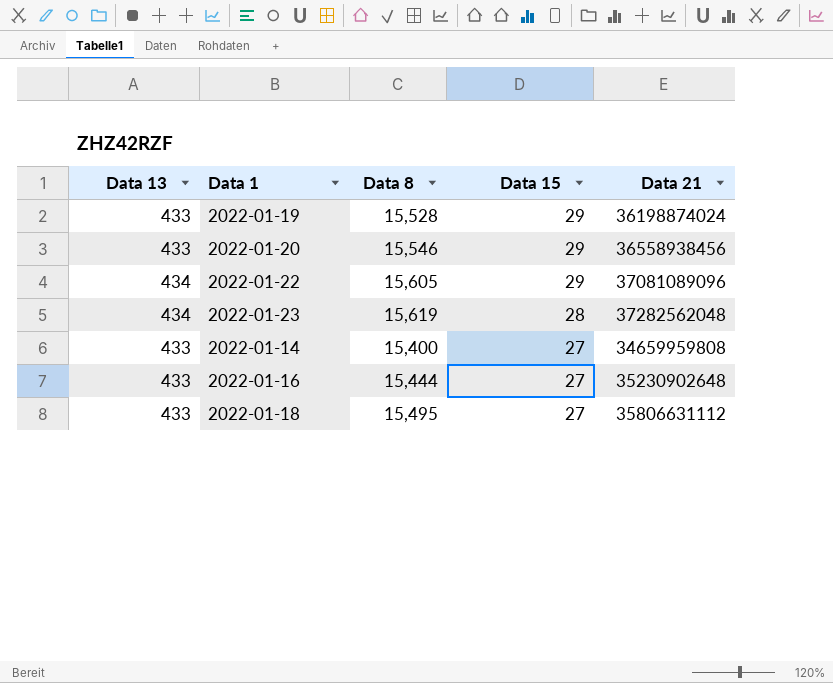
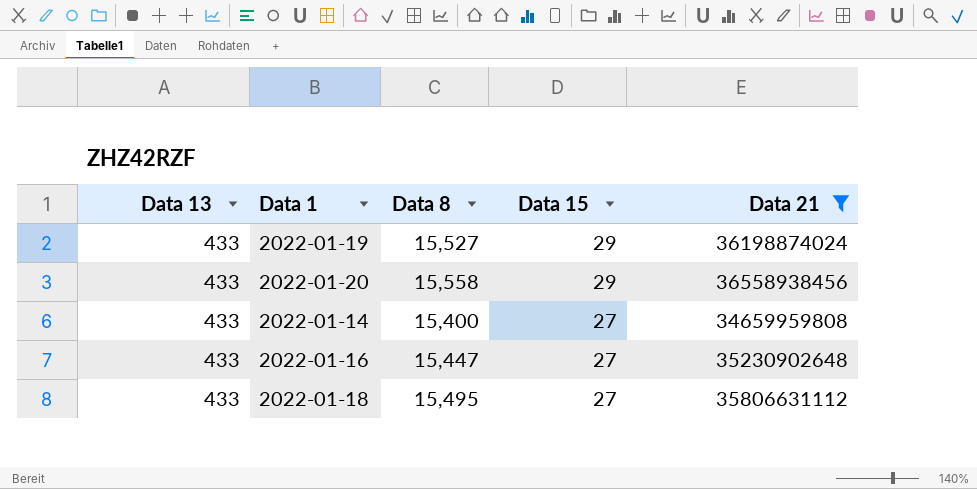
filter: none -> Data 21 <= 36558938456
2022-01-19 | Data 8: 15,528 -> 15,527
2022-01-20 | Data 8: 15,546 -> 15,558
2022-01-16 | Data 8: 15,444 -> 15,447

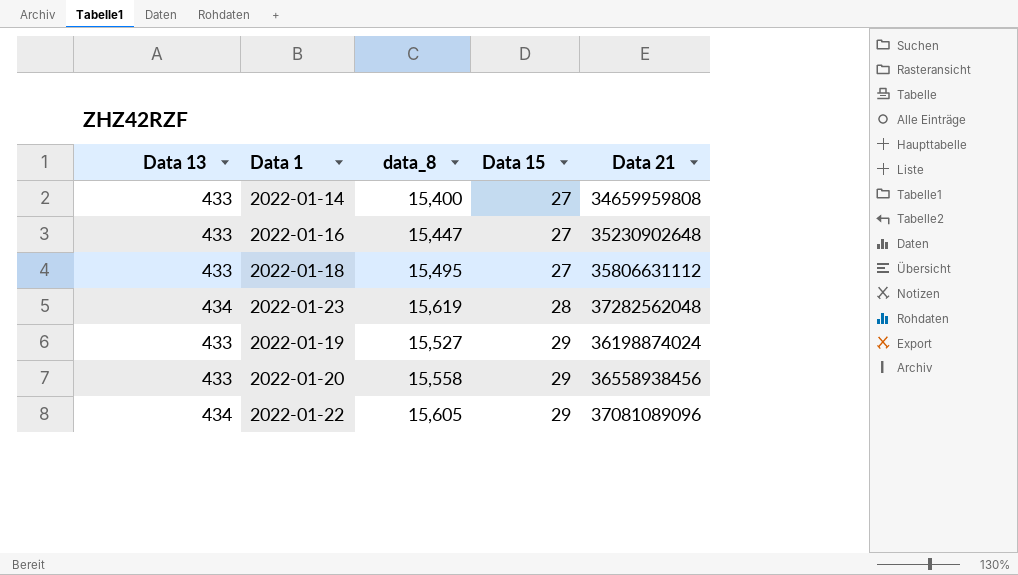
filter: Data 21 <= 36558938456 -> none
row order: Data 15 descending -> Data 15 ascending
column name: Data 8 -> data_8

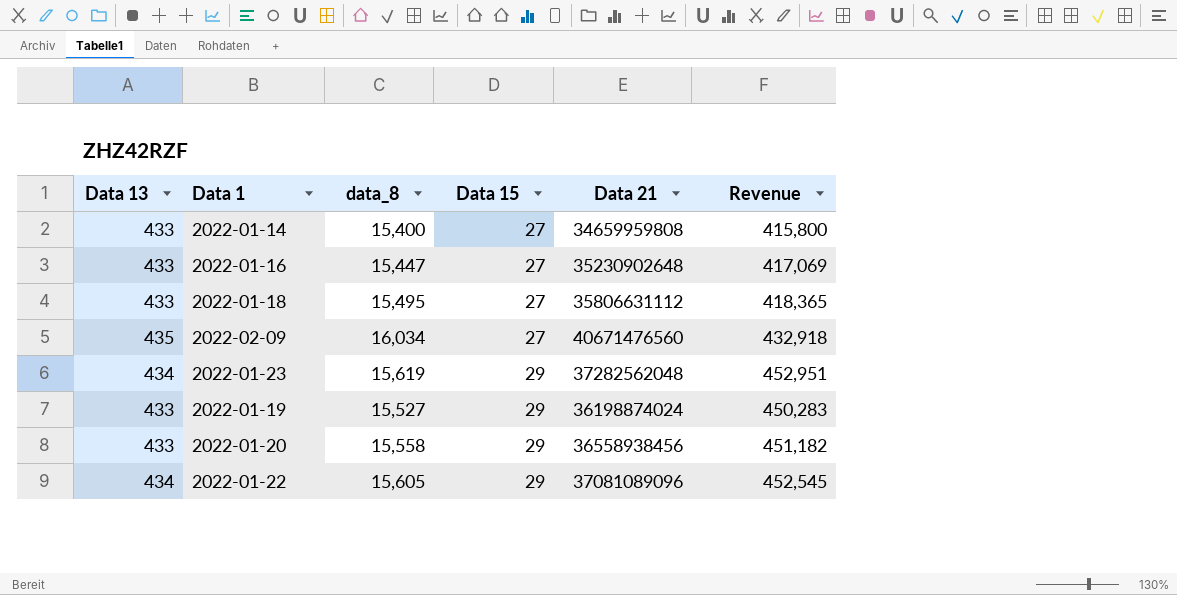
column Revenue | formula: none -> [data_8] * [Data 15]
row 2022-02-09: none -> 435 | 16,034 | 27 | 40671476560 | 432,918
2022-01-23 | Data 15: 28 -> 29

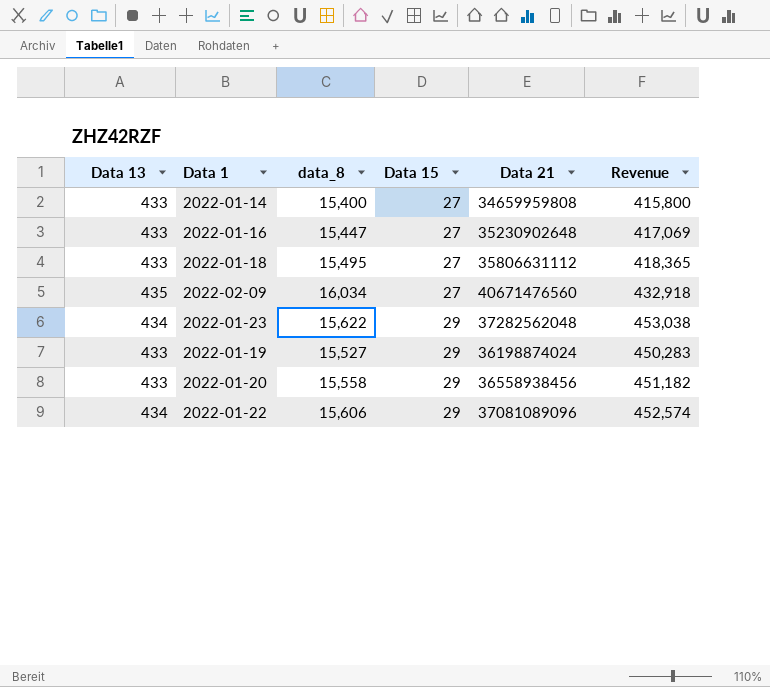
2022-01-23 | data_8: 15,619 -> 15,622
2022-01-23 | Revenue: 452,951 -> 453,038
2022-01-22 | data_8: 15,605 -> 15,606
2022-01-22 | Revenue: 452,545 -> 452,574

